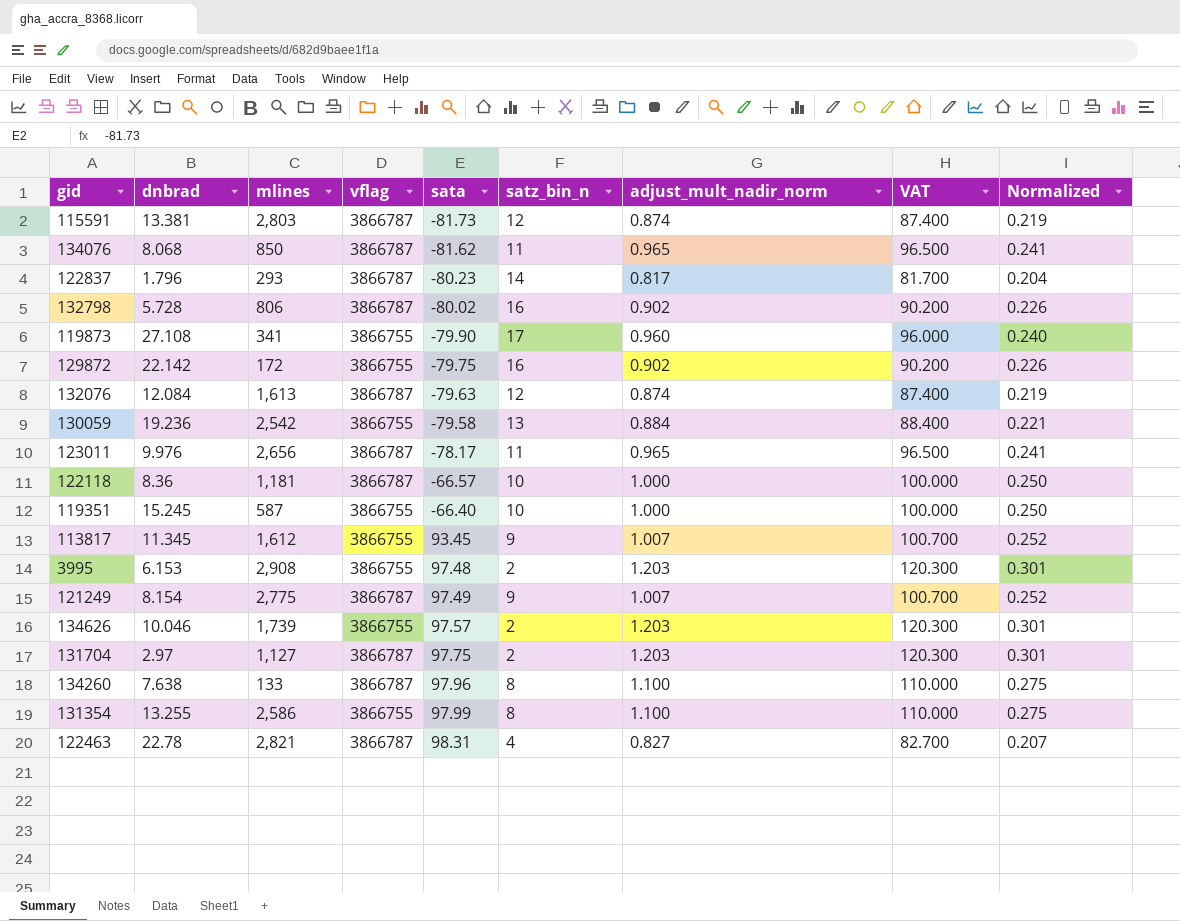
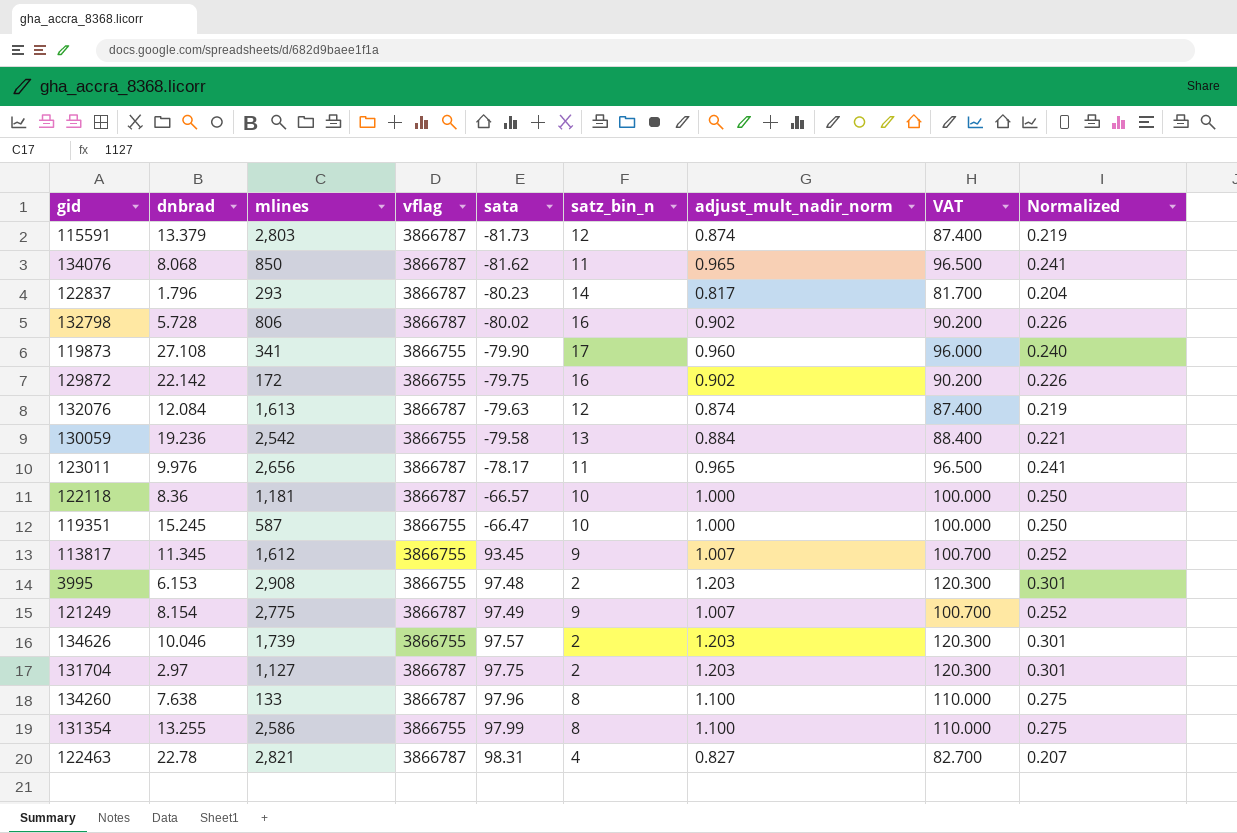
115591 | dnbrad: 13.381 -> 13.379
119351 | sata: -66.40 -> -66.47

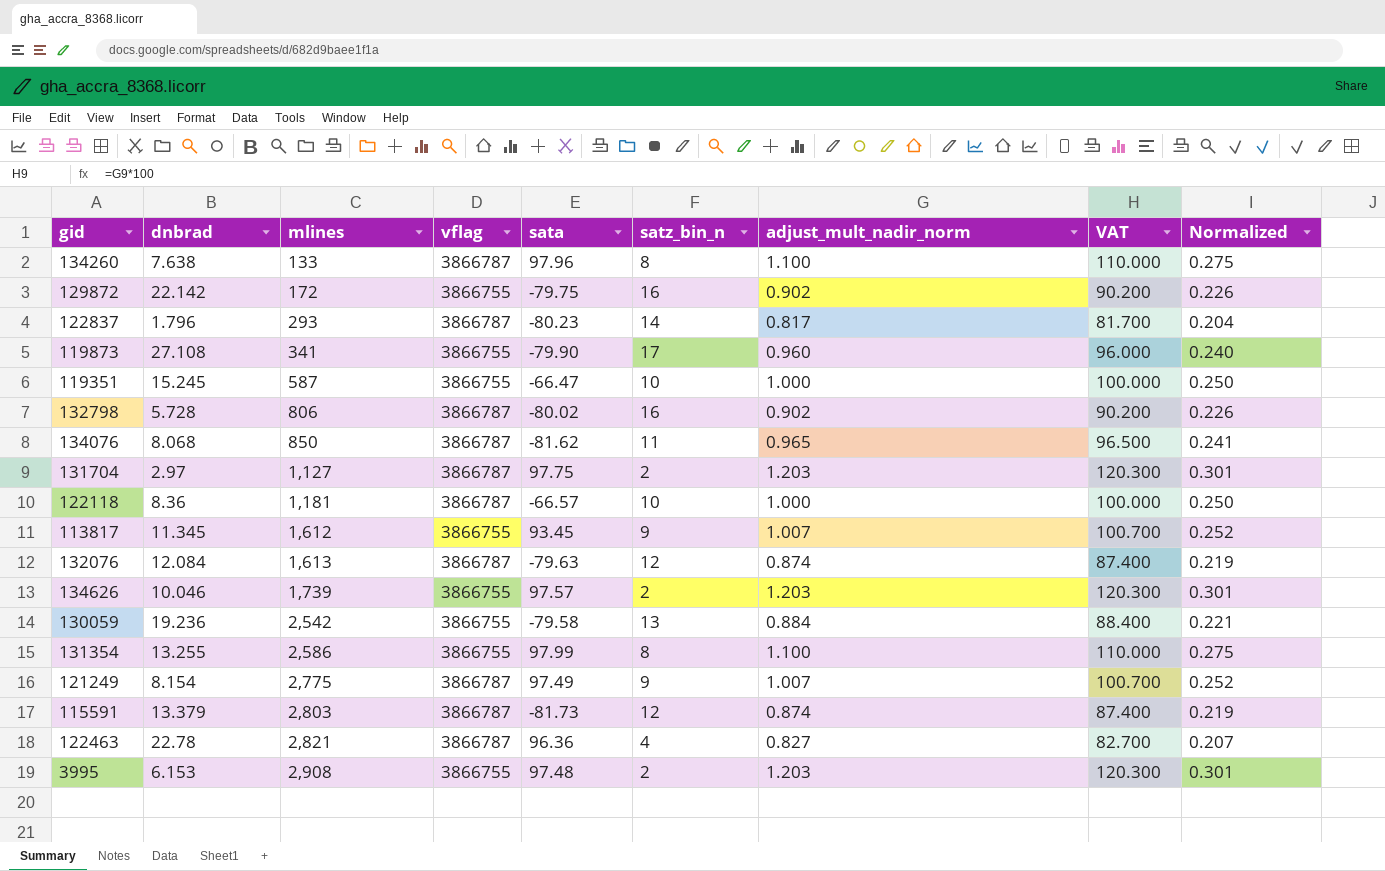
row order: sata ascending -> mlines ascending
row 123011: 9.976 | 2,656 | 3866787 | -78.17 | 11 | 0.965 | 96.500 | 0.241 -> none
122463 | sata: 98.31 -> 96.36

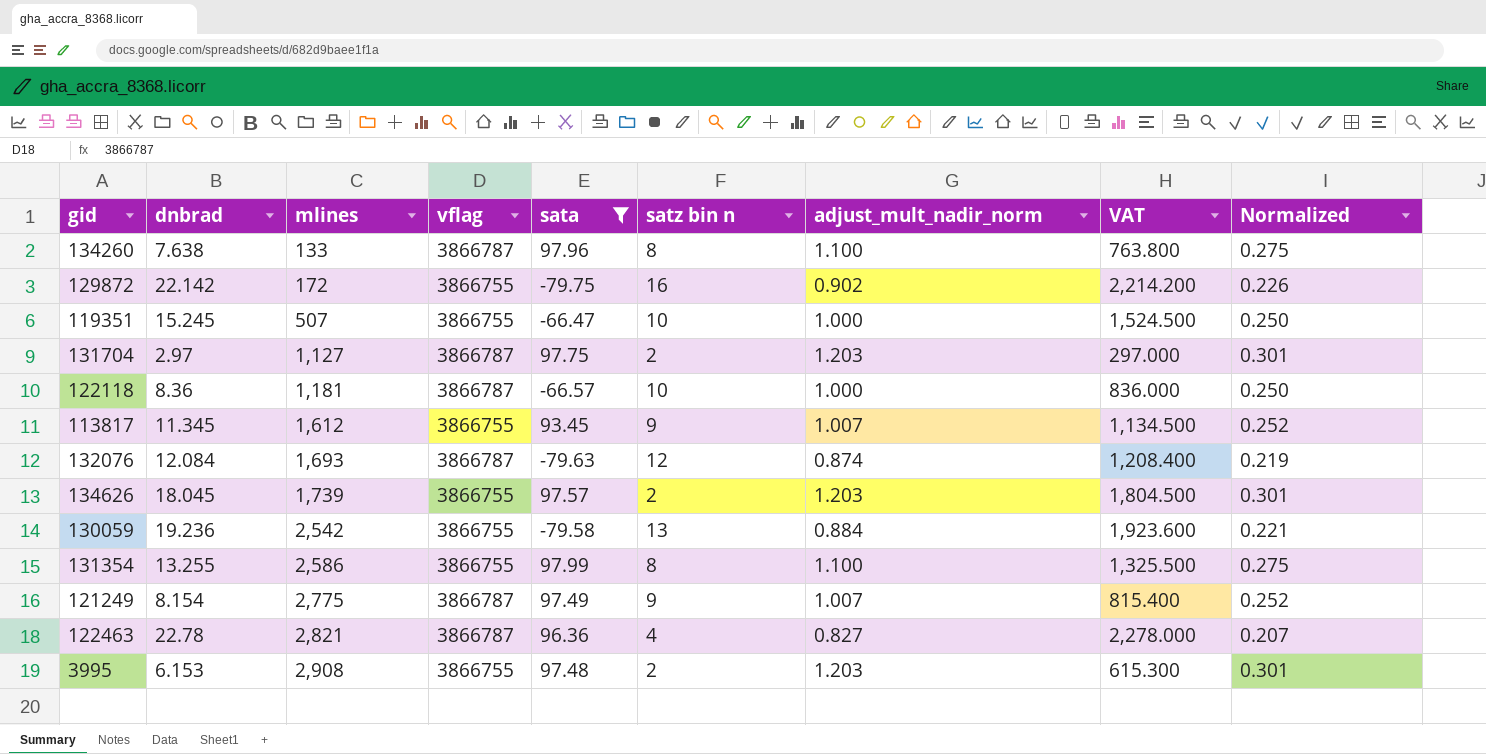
filter: none -> sata >= -79.75
column name: satz_bin_n -> satz bin n
column VAT | formula: [adjust_mult_nadir_norm] * 100 -> [dnbrad] * 100
119351 | mlines: 587 -> 507
132076 | mlines: 1,613 -> 1,693
134626 | dnbrad: 10.046 -> 18.045

